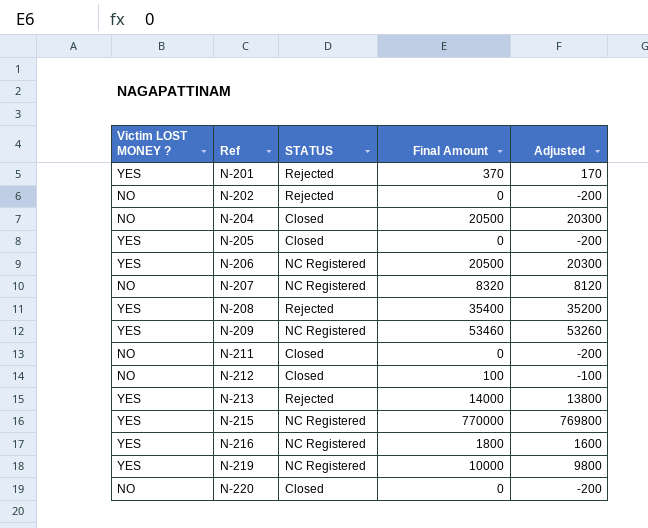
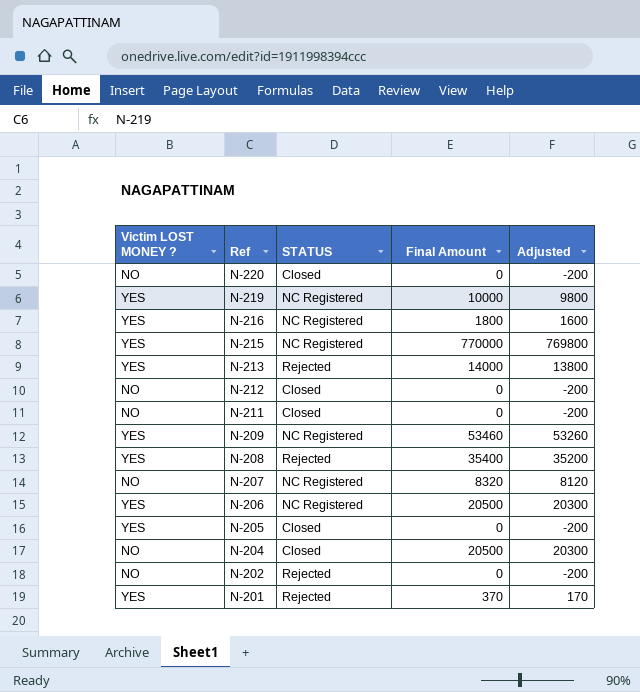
row order: Ref ascending -> Ref descending
N-212 | Final Amount: 100 -> 0
N-212 | Adjusted: -100 -> -200

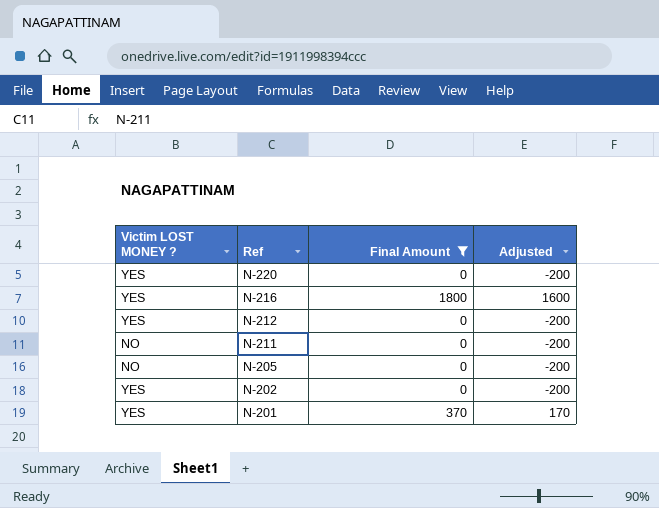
filter: none -> Final Amount <= 1800
column STATUS | position: 3 -> none
N-220 | Victim LOST MONEY ?: NO -> YES
N-212 | Victim LOST MONEY ?: NO -> YES
N-205 | Victim LOST MONEY ?: YES -> NO
N-202 | Victim LOST MONEY ?: NO -> YES

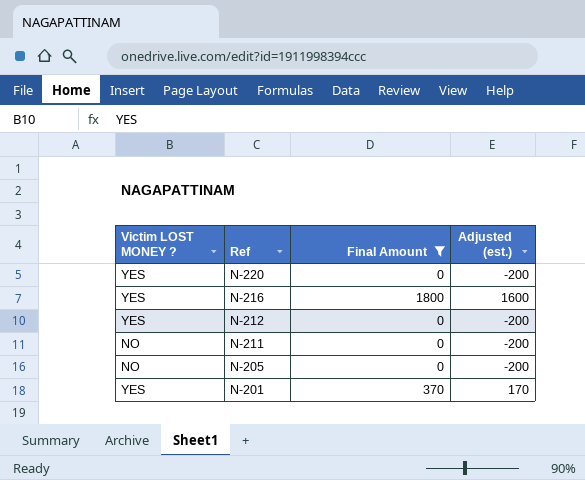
column name: Adjusted -> Adjusted (est.)
row N-202: YES | 0 | -200 -> none

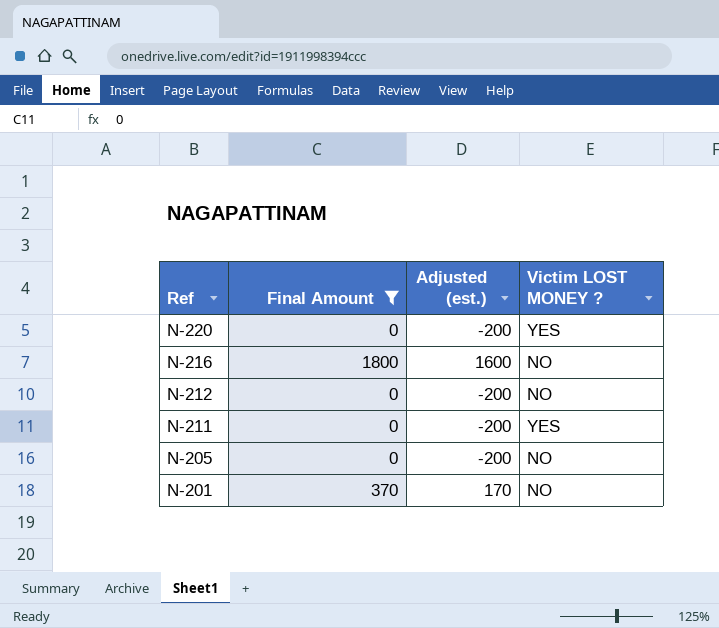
column Victim LOST MONEY ? | position: 1 -> 4
N-216 | Victim LOST MONEY ?: YES -> NO
N-212 | Victim LOST MONEY ?: YES -> NO
N-211 | Victim LOST MONEY ?: NO -> YES
N-201 | Victim LOST MONEY ?: YES -> NO

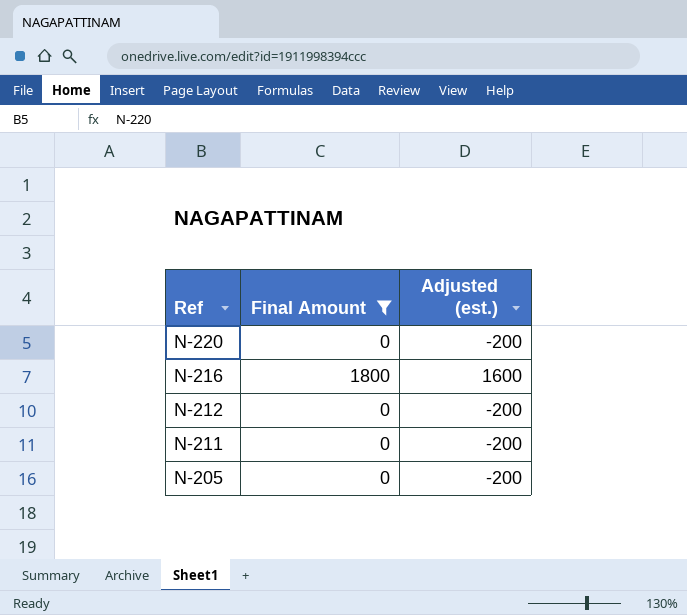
column Victim LOST MONEY ? | position: 4 -> none
row N-201: 370 | 170 | NO -> none

